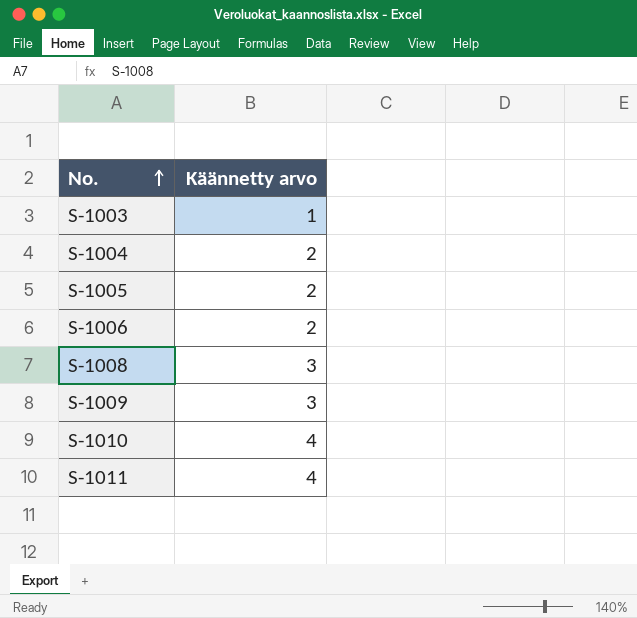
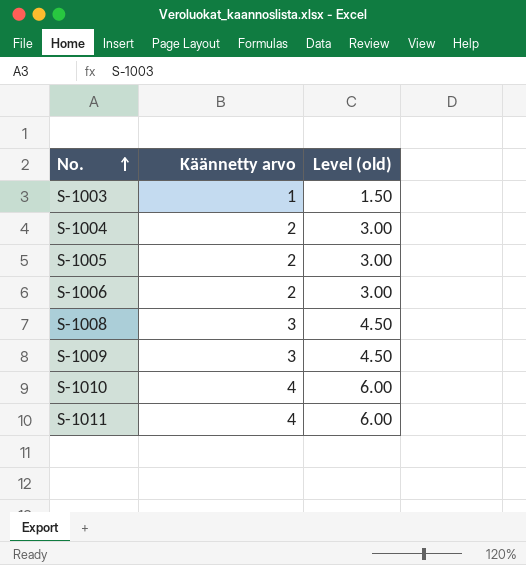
column Level (old) | formula: none -> [Käännetty arvo] * 1.5

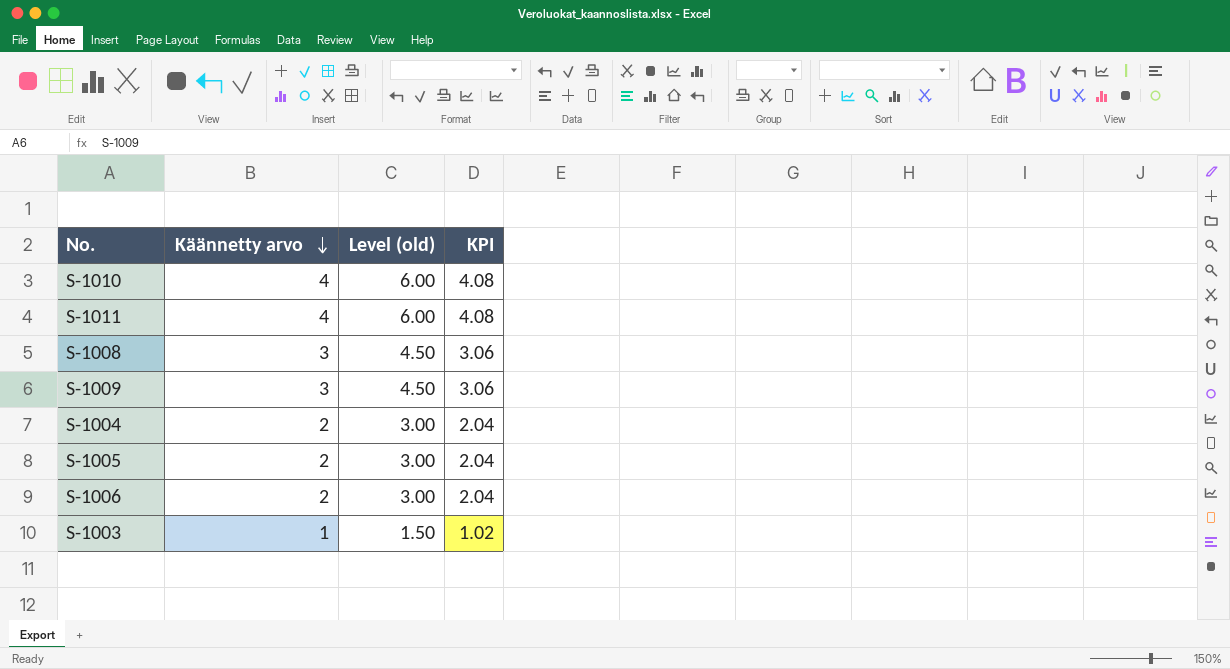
row order: No. ascending -> Käännetty arvo descending
column KPI | formula: none -> [Käännetty arvo] * 1.02

